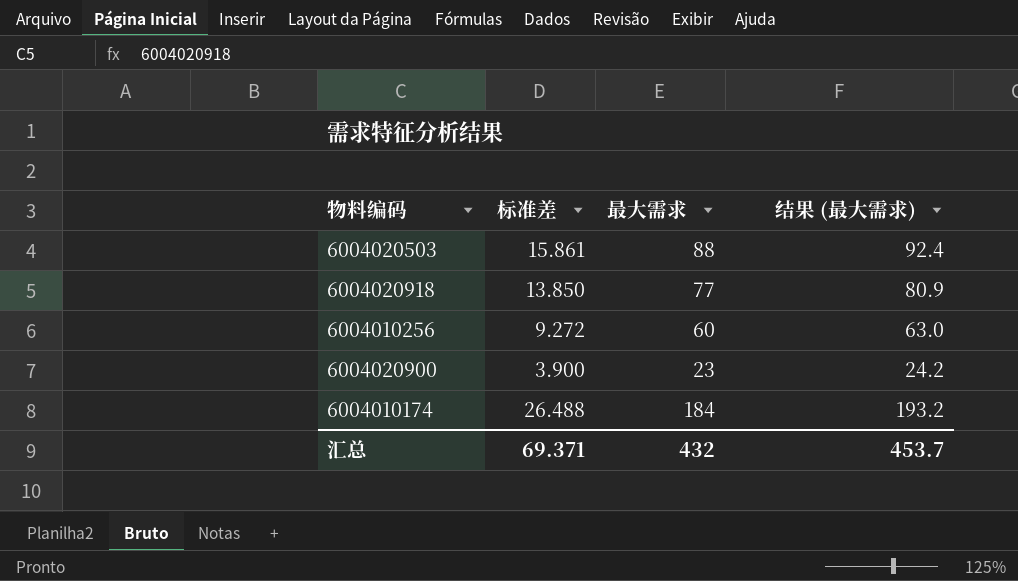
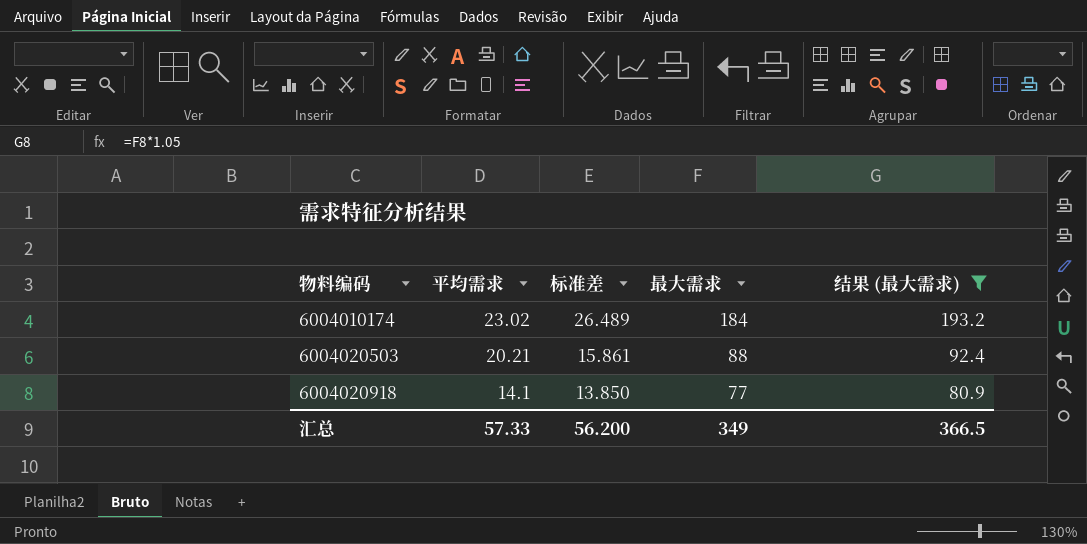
filter: none -> 结果 (最大需求) >= 80.9
row order: none -> 物料编码 ascending
column 平均需求 | position: none -> 2
6004010174 | 标准差: 26.488 -> 26.489
汇总 | 标准差: 69.371 -> 56.200
汇总 | 最大需求: 432 -> 349
汇总 | 结果 (最大需求): 453.7 -> 366.5

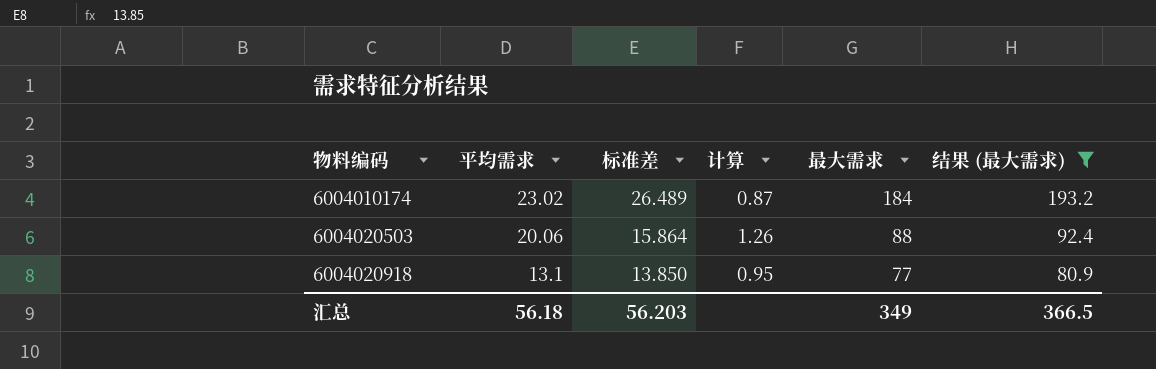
column 计算 | formula: none -> [平均需求] / [标准差]
6004020503 | 平均需求: 20.21 -> 20.06
6004020503 | 标准差: 15.861 -> 15.864
6004020918 | 平均需求: 14.1 -> 13.1
汇总 | 平均需求: 57.33 -> 56.18
汇总 | 标准差: 56.200 -> 56.203

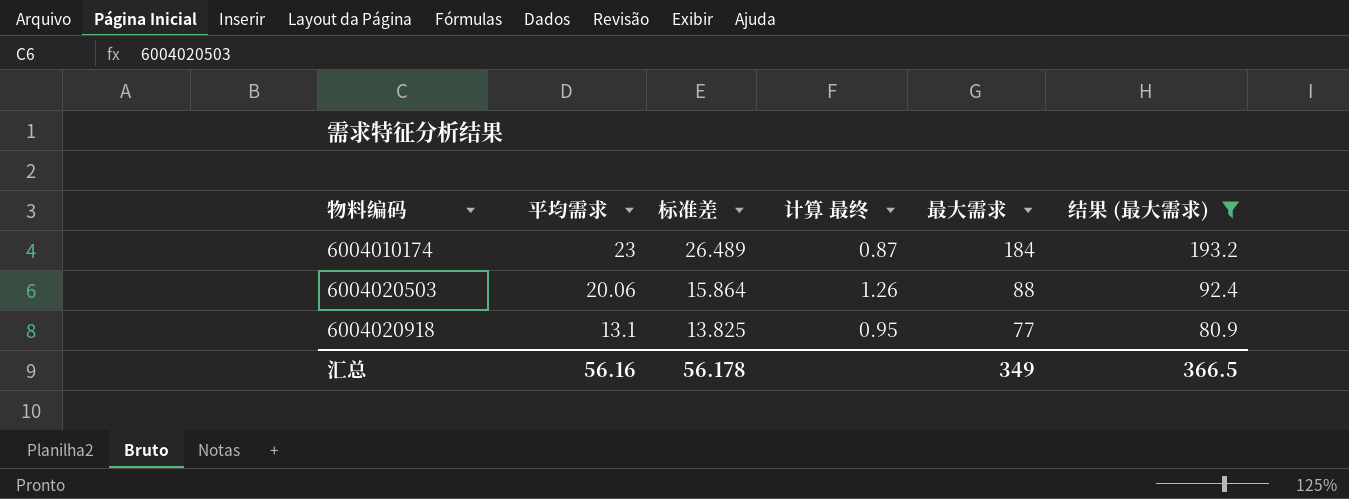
column name: 计算 -> 计算 最终
6004010174 | 平均需求: 23.02 -> 23
6004020918 | 标准差: 13.850 -> 13.825
汇总 | 平均需求: 56.18 -> 56.16
汇总 | 标准差: 56.203 -> 56.178

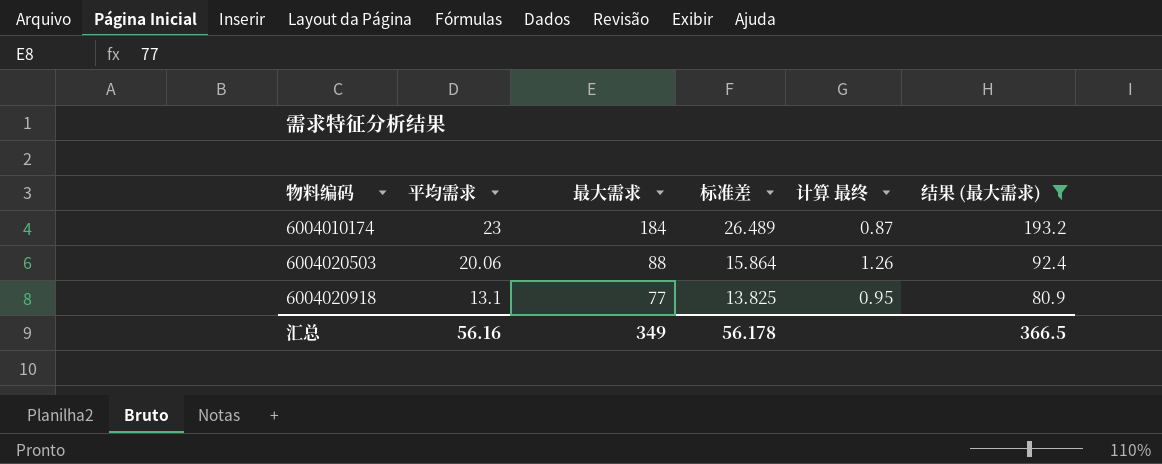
column 最大需求 | position: 5 -> 3

